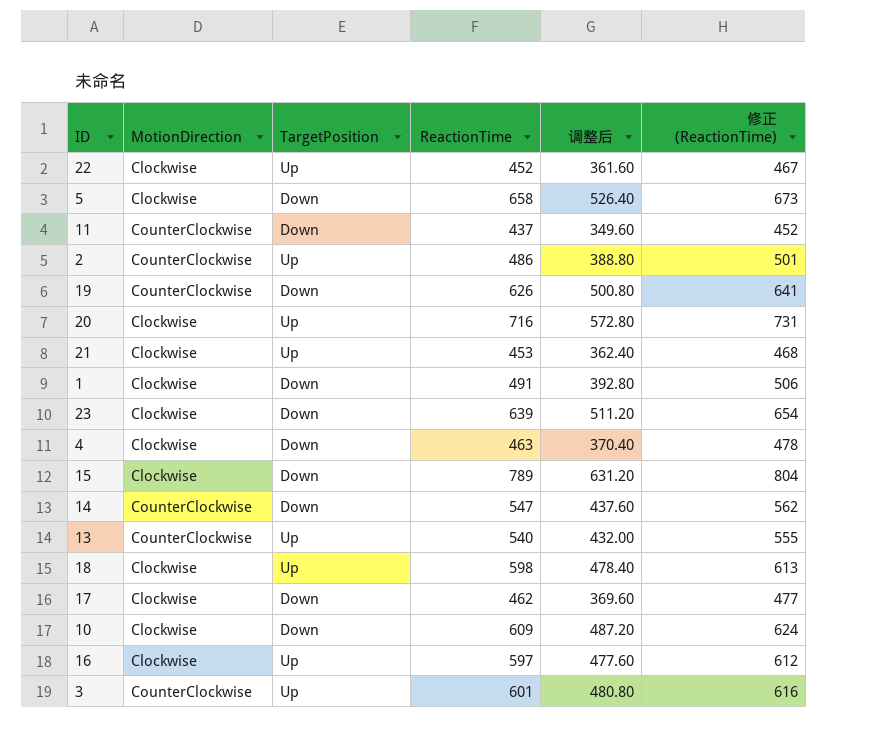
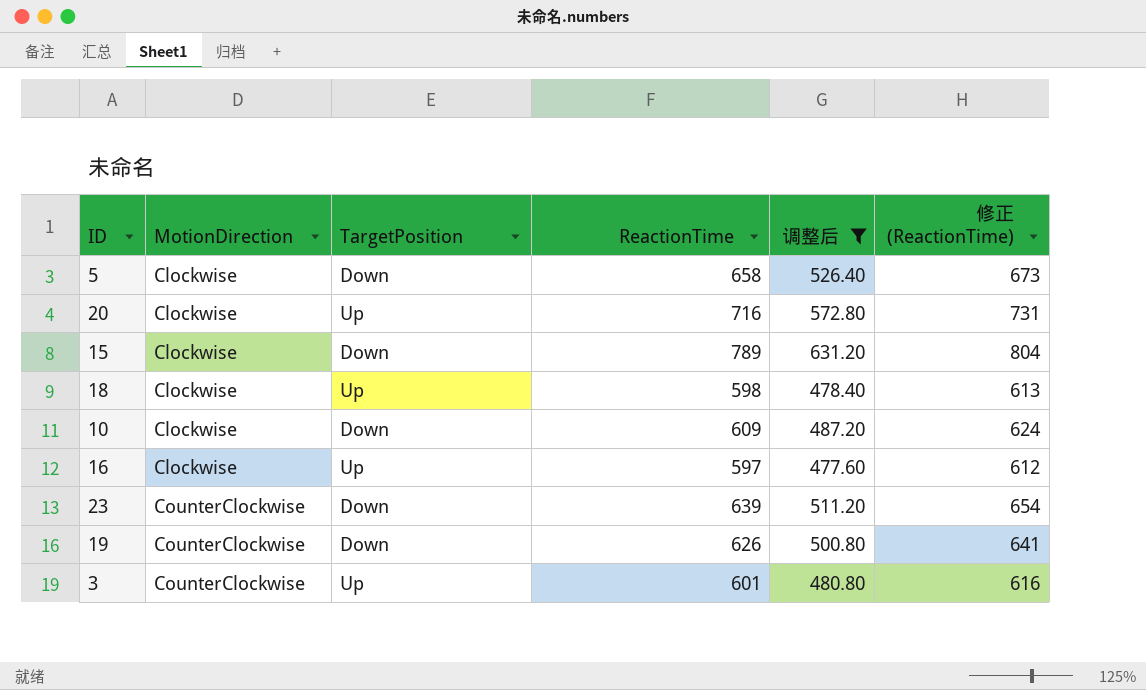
filter: none -> 调整后 >= 477.60
row order: none -> MotionDirection ascending
23 | MotionDirection: Clockwise -> CounterClockwise

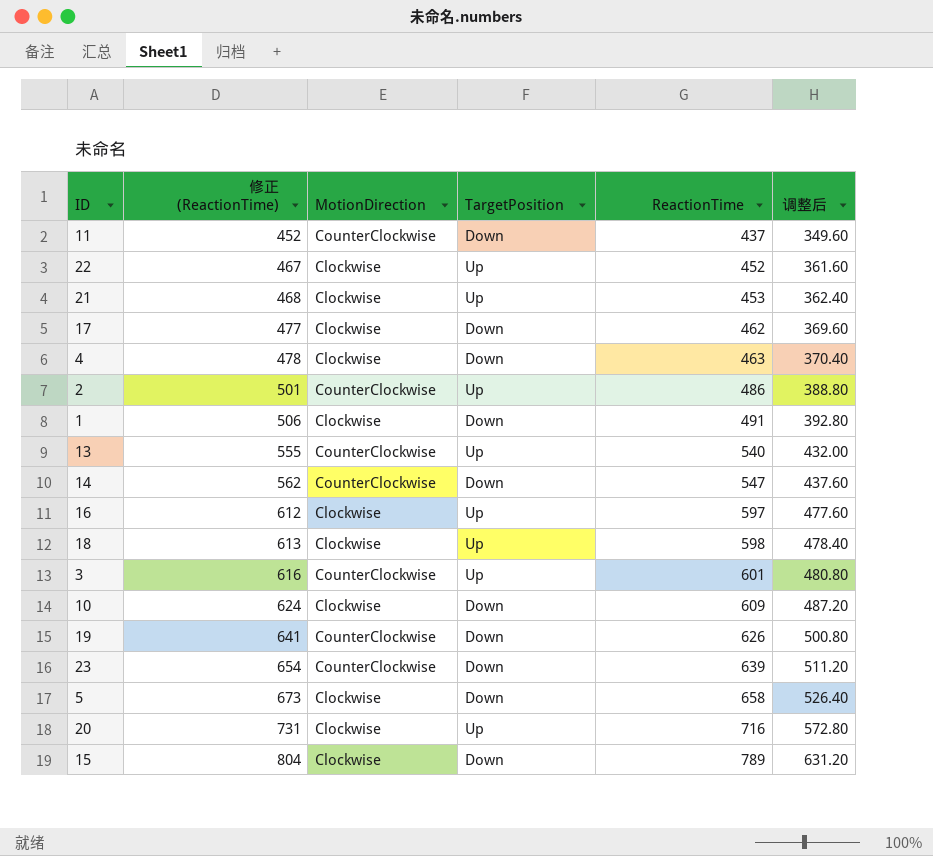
filter: 调整后 >= 477.60 -> none
row order: MotionDirection ascending -> 修正 (ReactionTime) ascending
column 修正 (ReactionTime) | position: 6 -> 2

